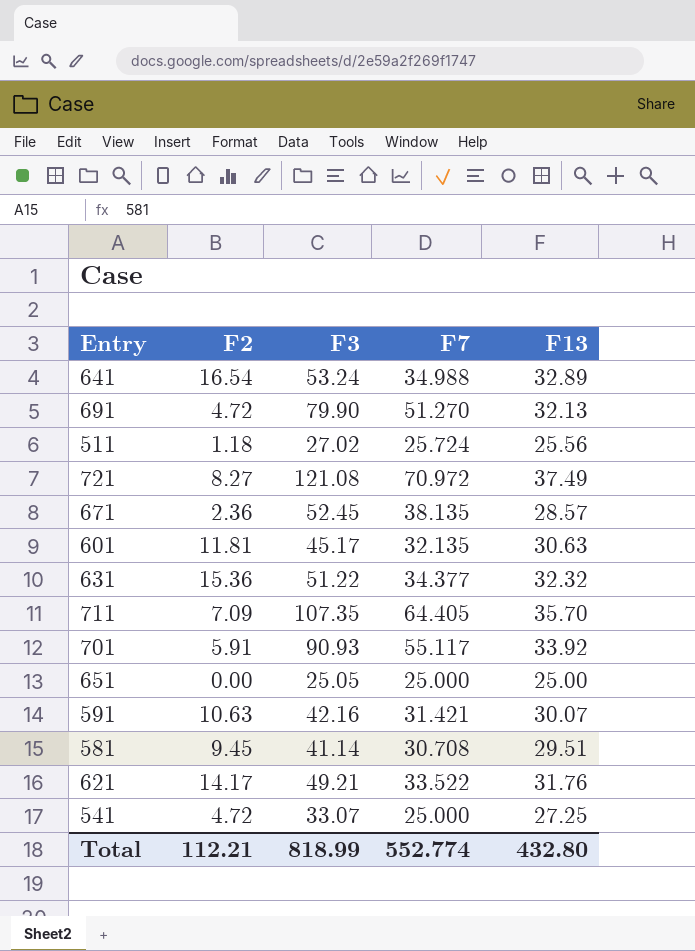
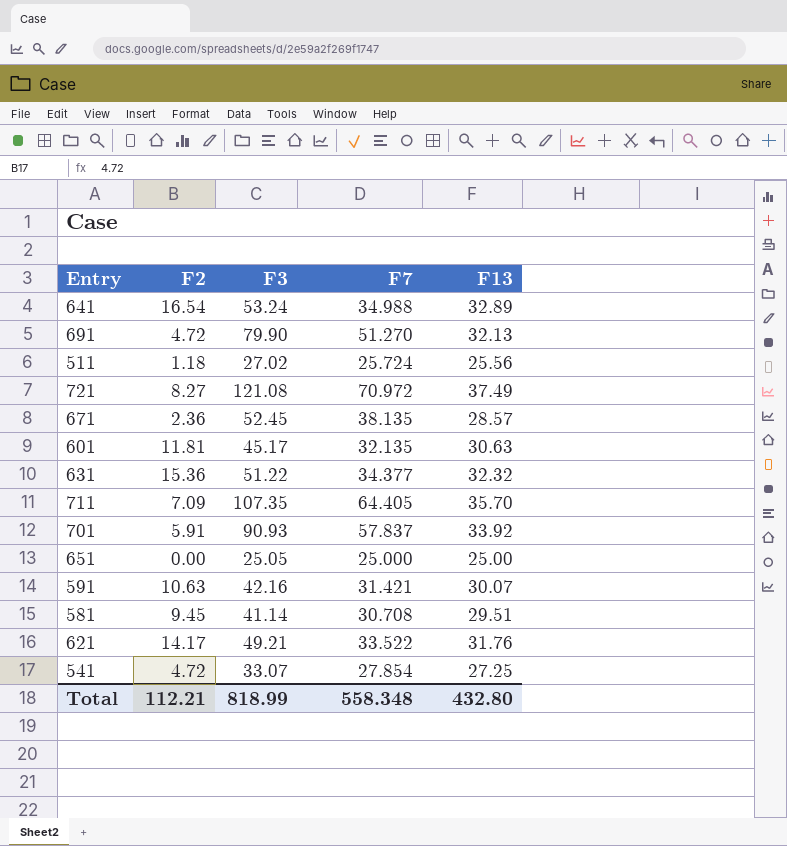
701 | F7: 55.117 -> 57.837
541 | F7: 25.000 -> 27.854
Total | F7: 552.774 -> 558.348

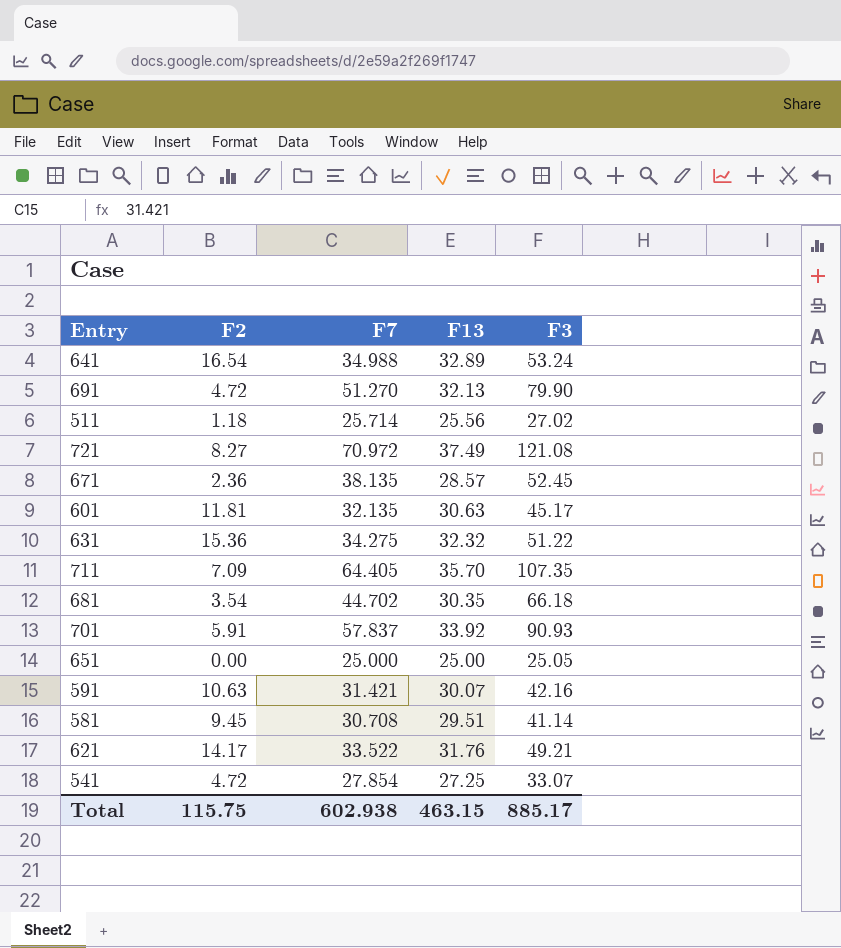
column F3 | position: 3 -> 5
511 | F7: 25.724 -> 25.714
631 | F7: 34.377 -> 34.275
row 681: none -> 3.54 | 44.702 | 30.35 | 66.18
Total | F2: 112.21 -> 115.75
Total | F7: 558.348 -> 602.938
Total | F13: 432.80 -> 463.15
Total | F3: 818.99 -> 885.17

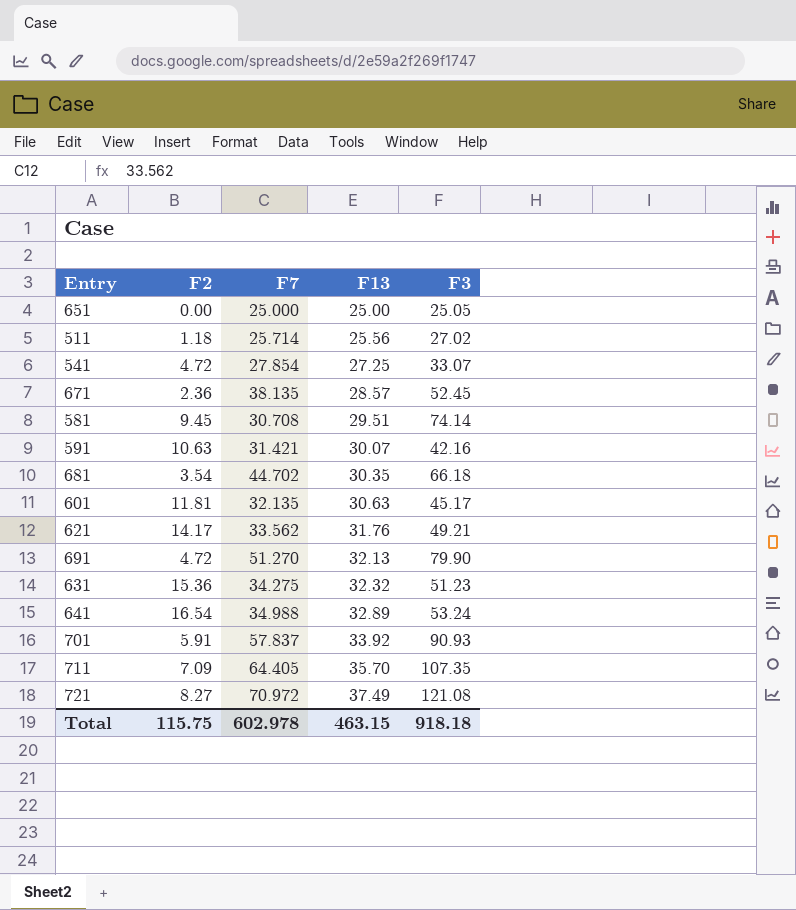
row order: none -> F13 ascending
581 | F3: 41.14 -> 74.14
621 | F7: 33.522 -> 33.562
631 | F3: 51.22 -> 51.23
Total | F7: 602.938 -> 602.978
Total | F3: 885.17 -> 918.18

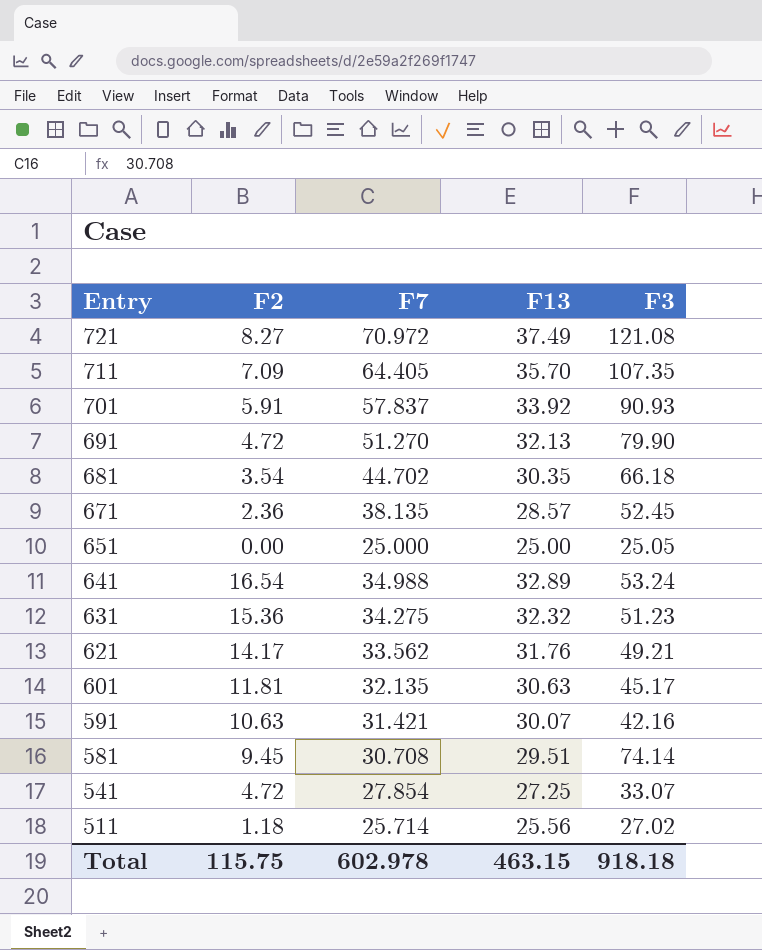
row order: F13 ascending -> Entry descending

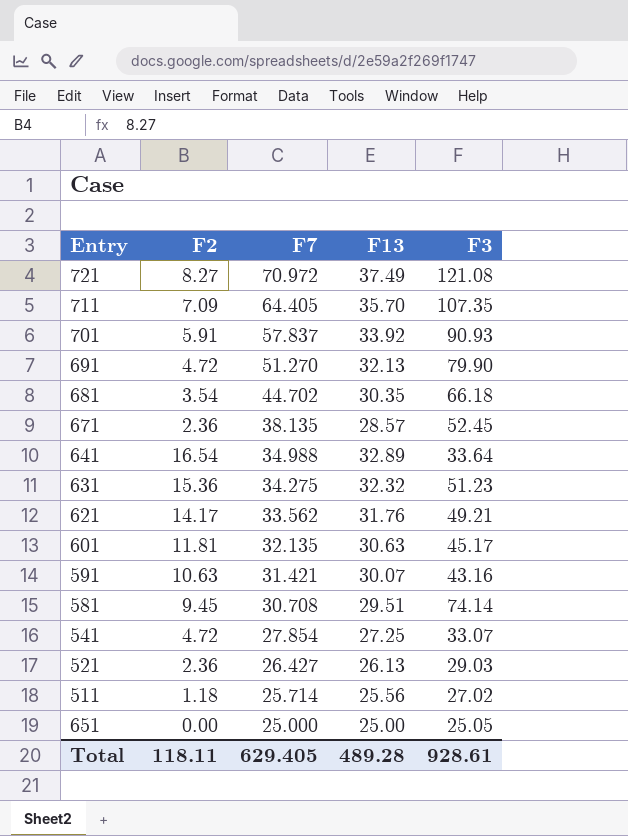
row order: Entry descending -> F7 descending
641 | F3: 53.24 -> 33.64
591 | F3: 42.16 -> 43.16
row 521: none -> 2.36 | 26.427 | 26.13 | 29.03
Total | F2: 115.75 -> 118.11
Total | F7: 602.978 -> 629.405
Total | F13: 463.15 -> 489.28
Total | F3: 918.18 -> 928.61

